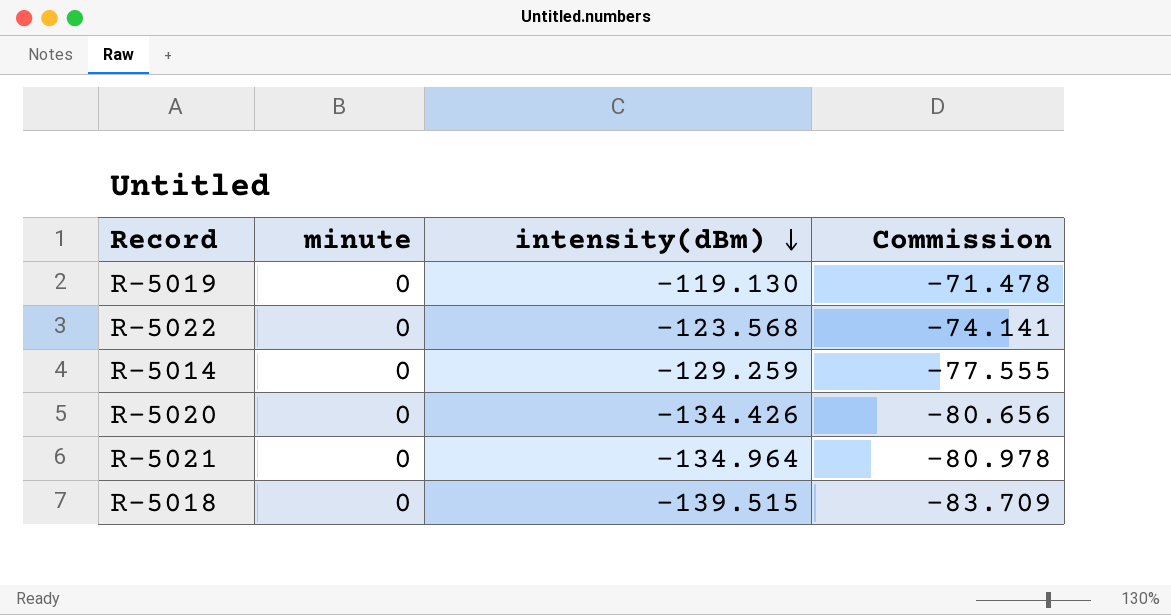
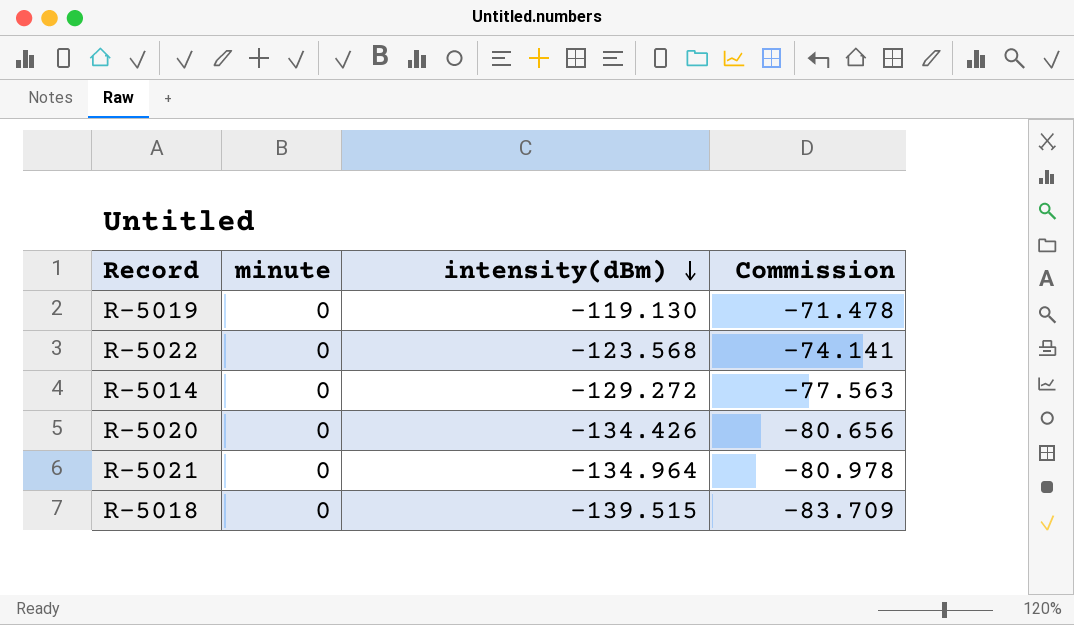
R-5014 | intensity(dBm): -129.259 -> -129.272
R-5014 | Commission: -77.555 -> -77.563

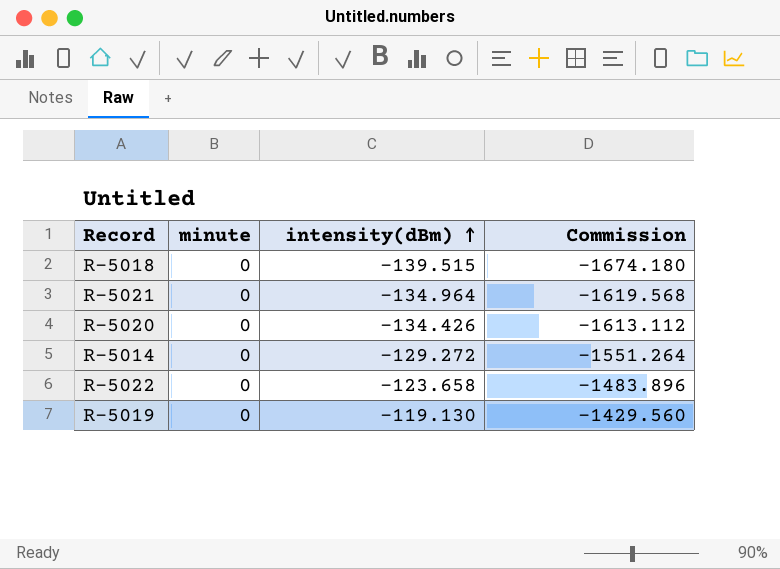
row order: intensity(dBm) descending -> intensity(dBm) ascending
column Commission | formula: [intensity(dBm)] * 0.6 -> [intensity(dBm)] * 12
R-5022 | intensity(dBm): -123.568 -> -123.658

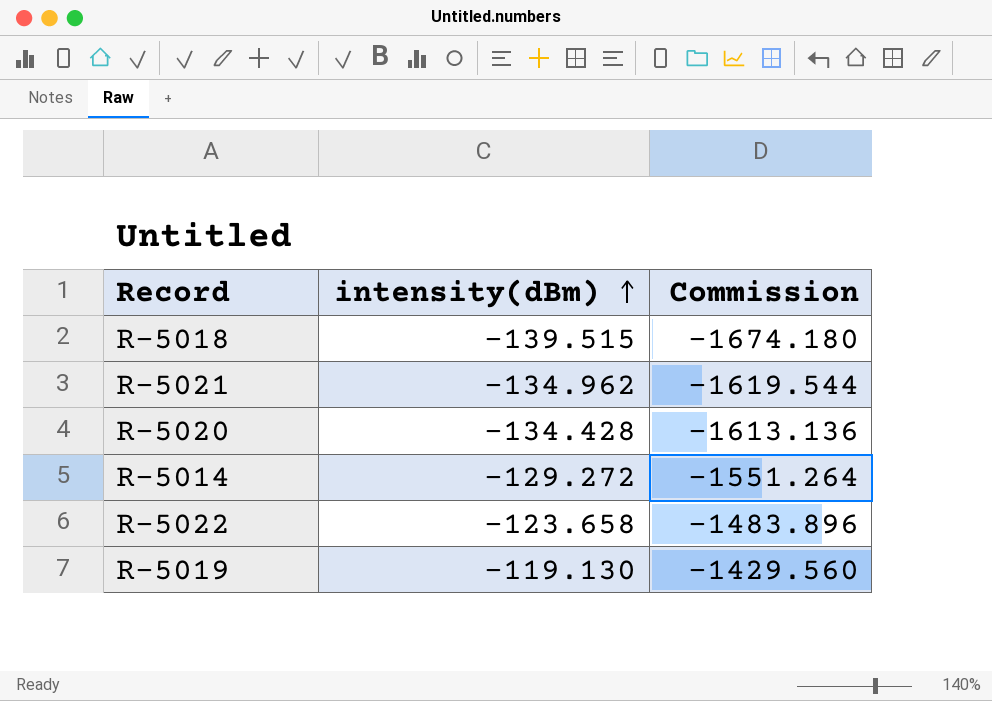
column minute | position: 2 -> none
R-5021 | intensity(dBm): -134.964 -> -134.962
R-5021 | Commission: -1619.568 -> -1619.544
R-5020 | intensity(dBm): -134.426 -> -134.428
R-5020 | Commission: -1613.112 -> -1613.136

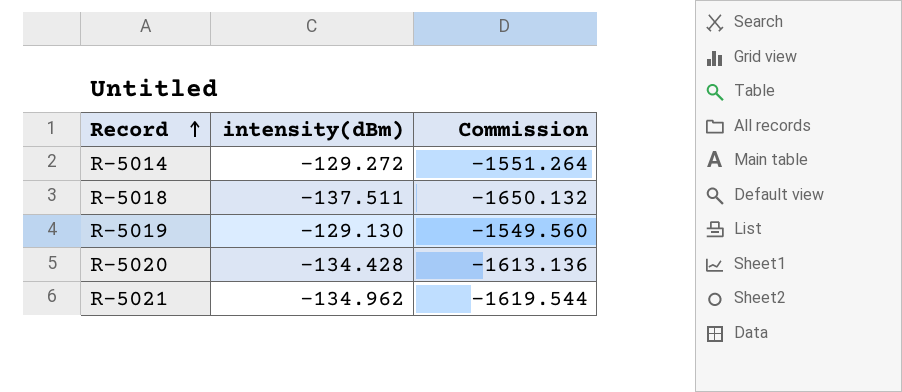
row order: intensity(dBm) ascending -> Record ascending
row R-5022: -123.658 | -1483.896 -> none
R-5018 | intensity(dBm): -139.515 -> -137.511
R-5018 | Commission: -1674.180 -> -1650.132
R-5019 | intensity(dBm): -119.130 -> -129.130
R-5019 | Commission: -1429.560 -> -1549.560

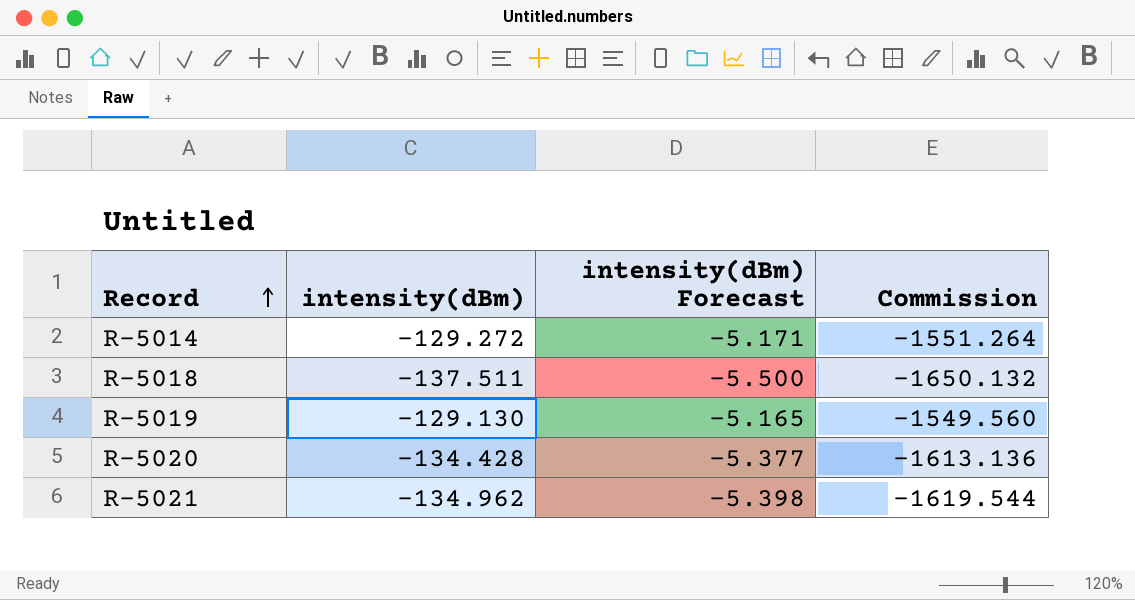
column intensity(dBm) Forecast | formula: none -> [intensity(dBm)] * 0.04

